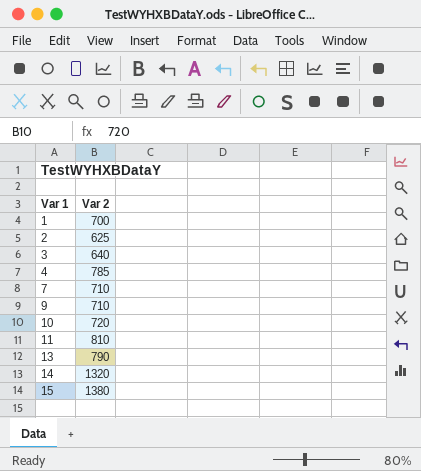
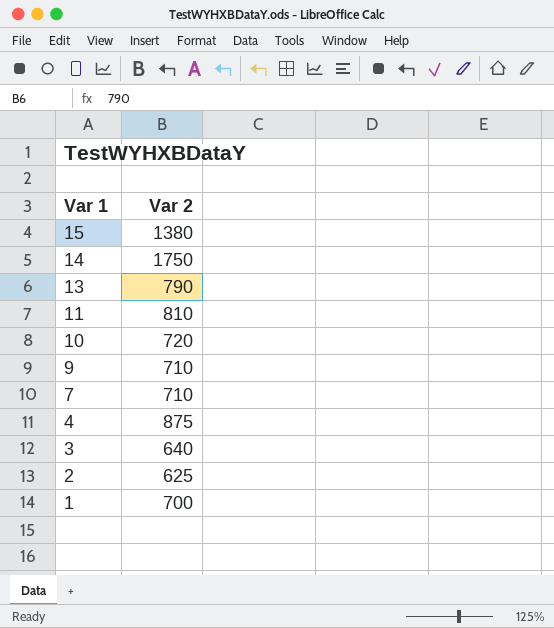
row order: Var 1 ascending -> Var 1 descending
14 | Var 2: 1320 -> 1750
4 | Var 2: 785 -> 875

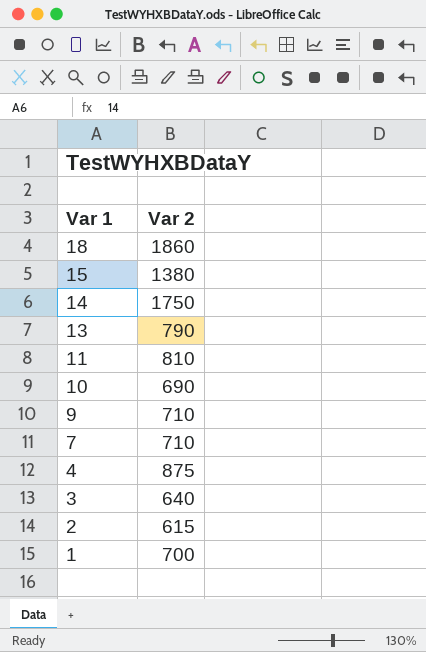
row 18: none -> 1860
10 | Var 2: 720 -> 690
2 | Var 2: 625 -> 615

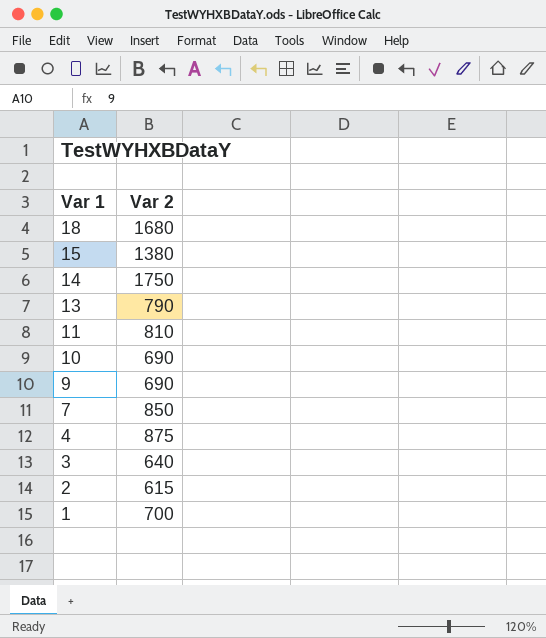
18 | Var 2: 1860 -> 1680
9 | Var 2: 710 -> 690
7 | Var 2: 710 -> 850

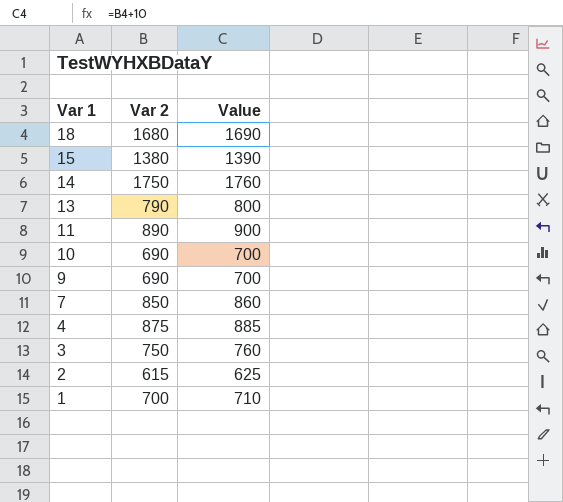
column Value | formula: none -> [Var 2] + 10
11 | Var 2: 810 -> 890
3 | Var 2: 640 -> 750

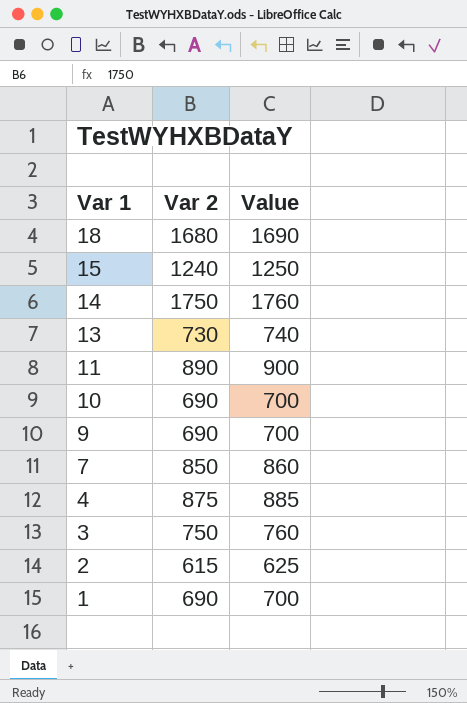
15 | Var 2: 1380 -> 1240
15 | Value: 1390 -> 1250
13 | Var 2: 790 -> 730
13 | Value: 800 -> 740
1 | Var 2: 700 -> 690
1 | Value: 710 -> 700

